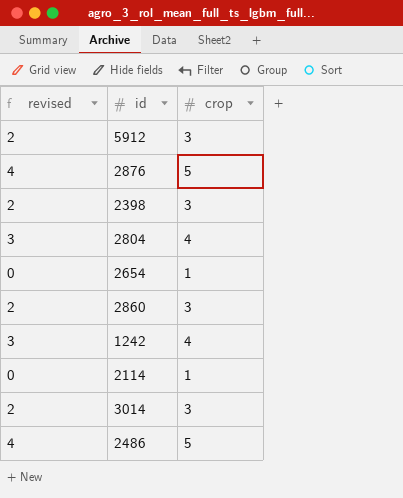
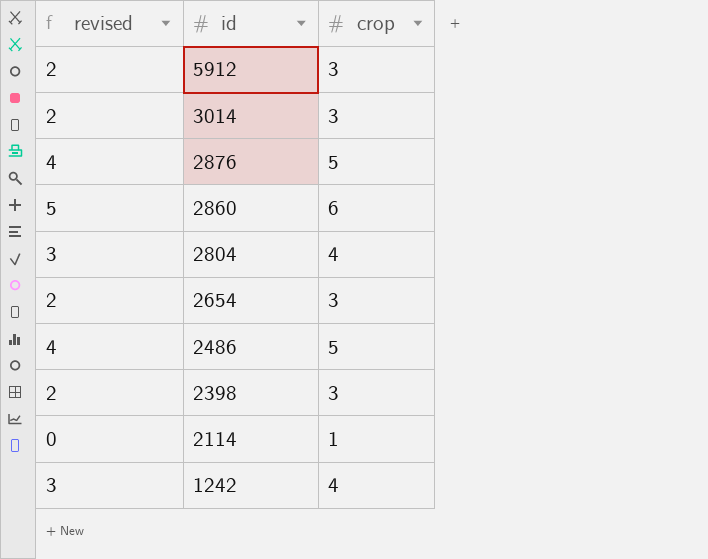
row order: none -> id descending
2860 | revised: 2 -> 5
2860 | crop: 3 -> 6
2654 | revised: 0 -> 2
2654 | crop: 1 -> 3

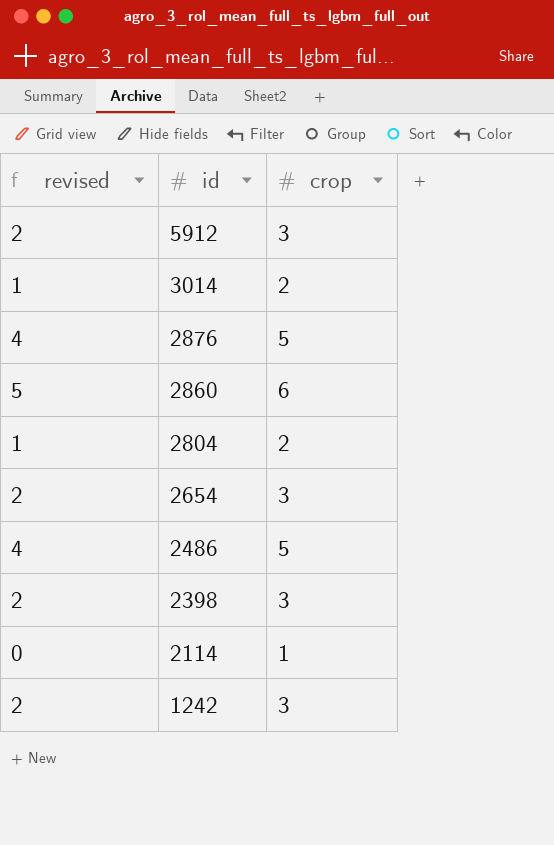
3014 | revised: 2 -> 1
3014 | crop: 3 -> 2
2804 | revised: 3 -> 1
2804 | crop: 4 -> 2
1242 | revised: 3 -> 2
1242 | crop: 4 -> 3

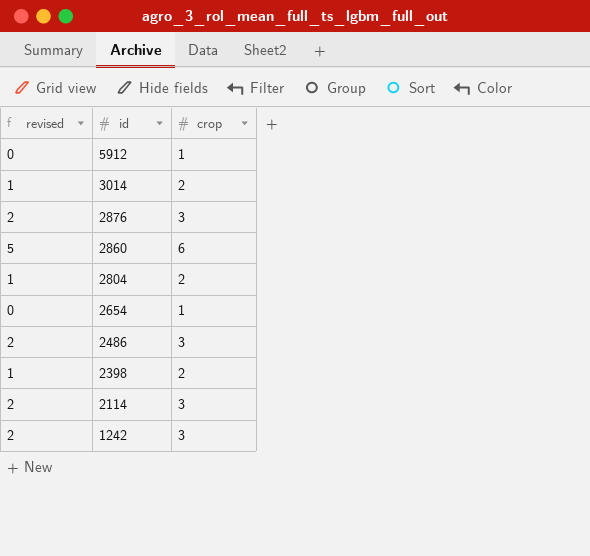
5912 | revised: 2 -> 0
5912 | crop: 3 -> 1
2876 | revised: 4 -> 2
2876 | crop: 5 -> 3
2654 | revised: 2 -> 0
2654 | crop: 3 -> 1
2486 | revised: 4 -> 2
2486 | crop: 5 -> 3
2398 | revised: 2 -> 1
2398 | crop: 3 -> 2
2114 | revised: 0 -> 2
2114 | crop: 1 -> 3

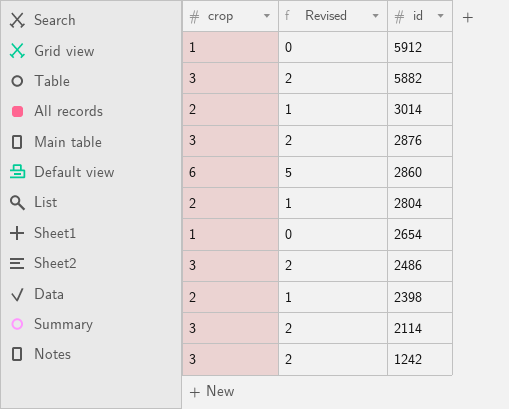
column crop | position: 3 -> 1
column name: revised -> Revised
row 5882: none -> 3 | 2

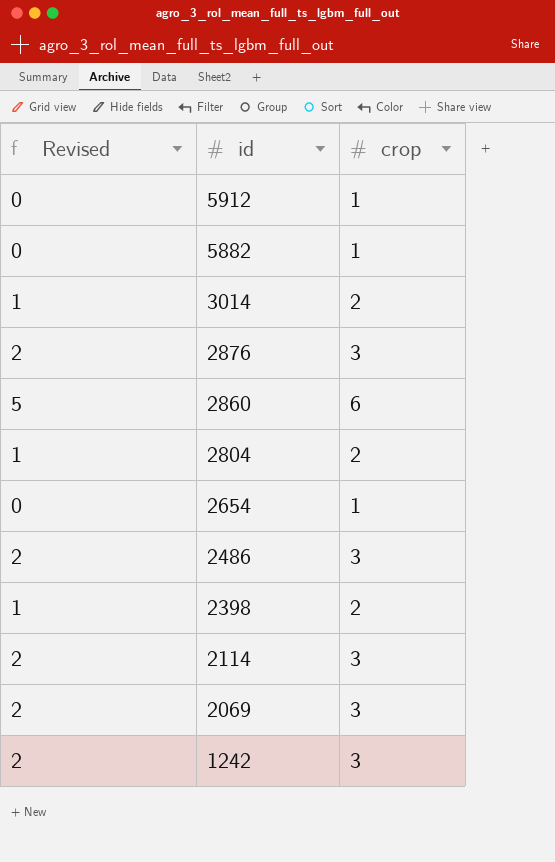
column crop | position: 1 -> 3
5882 | Revised: 2 -> 0
5882 | crop: 3 -> 1
row 2069: none -> 2 | 3

